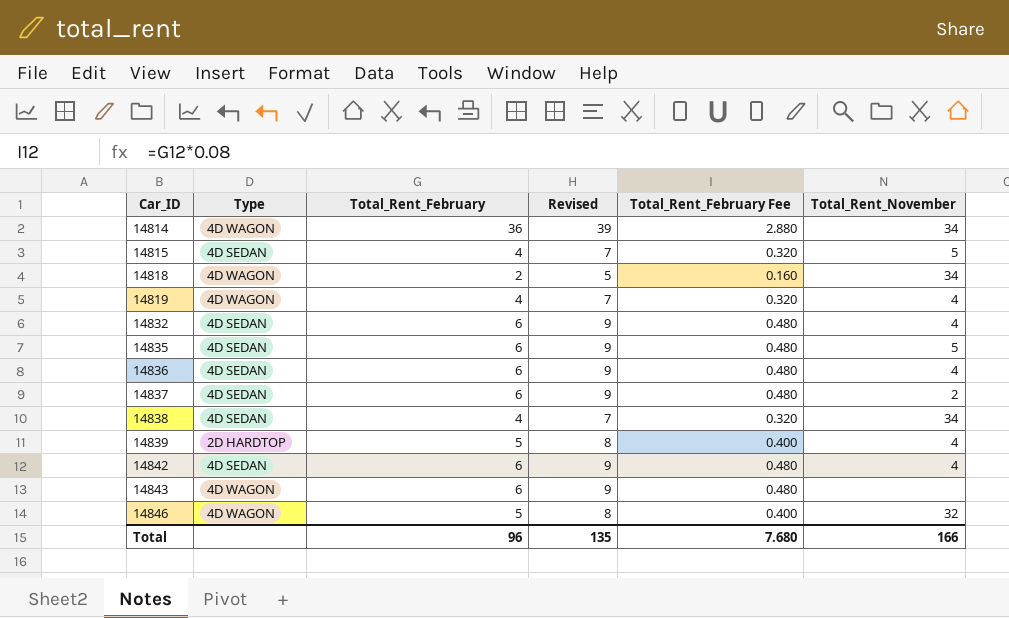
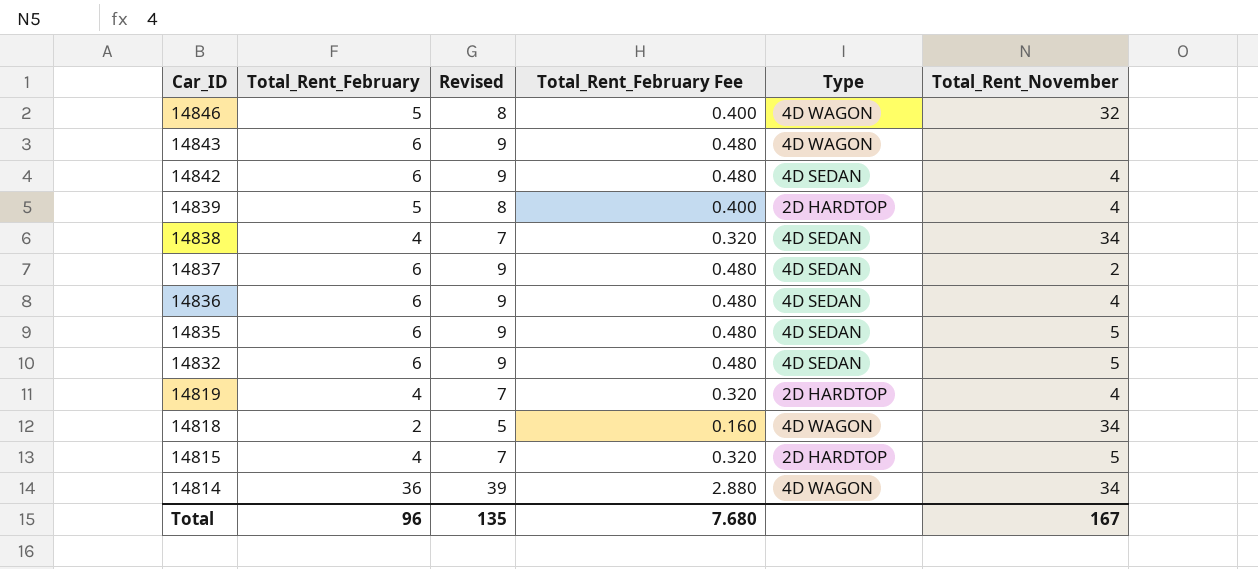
row order: Car_ID ascending -> Car_ID descending
column Type | position: 2 -> 5
14832 | Total_Rent_November: 4 -> 5
14819 | Type: 4D WAGON -> 2D HARDTOP
14815 | Type: 4D SEDAN -> 2D HARDTOP
Total | Total_Rent_November: 166 -> 167

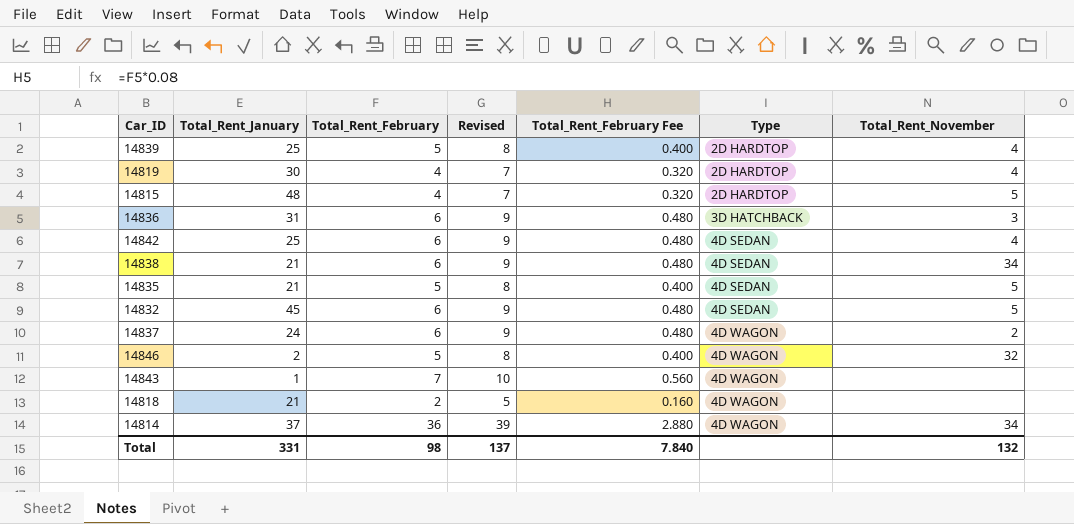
row order: Car_ID descending -> Type ascending
column Total_Rent_January | position: none -> 2
14836 | Type: 4D SEDAN -> 3D HATCHBACK
14836 | Total_Rent_November: 4 -> 3
14838 | Total_Rent_February: 4 -> 6
14838 | Revised: 7 -> 9
14838 | Total_Rent_February Fee: 0.320 -> 0.480
14835 | Total_Rent_February: 6 -> 5
14835 | Revised: 9 -> 8
14835 | Total_Rent_February Fee: 0.480 -> 0.400
14837 | Type: 4D SEDAN -> 4D WAGON
14843 | Total_Rent_February: 6 -> 7
14843 | Revised: 9 -> 10
14843 | Total_Rent_February Fee: 0.480 -> 0.560
14818 | Total_Rent_November: 34 -> none
Total | Total_Rent_February: 96 -> 98
Total | Revised: 135 -> 137
Total | Total_Rent_February Fee: 7.680 -> 7.840
Total | Total_Rent_November: 167 -> 132

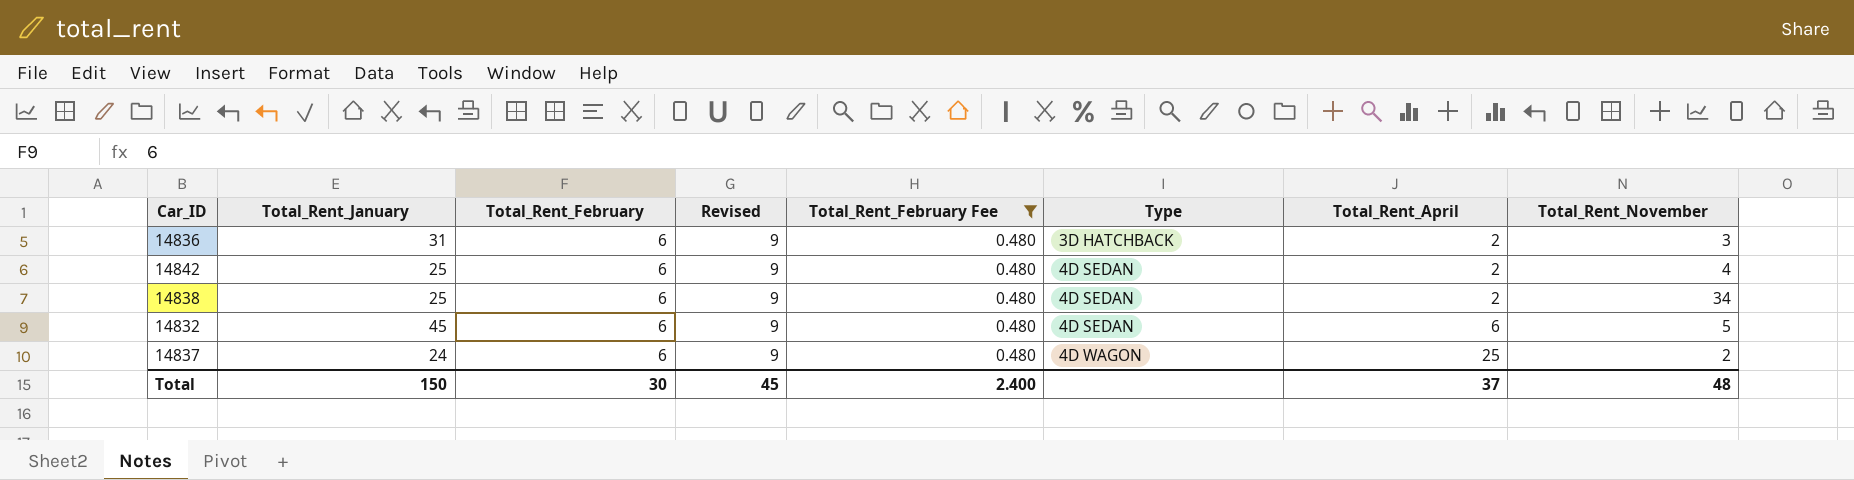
filter: none -> Total_Rent_February Fee = 0.480
column Total_Rent_April | position: none -> 7
14838 | Total_Rent_January: 21 -> 25
Total | Total_Rent_January: 331 -> 150
Total | Total_Rent_February: 98 -> 30
Total | Revised: 137 -> 45
Total | Total_Rent_February Fee: 7.840 -> 2.400
Total | Total_Rent_November: 132 -> 48

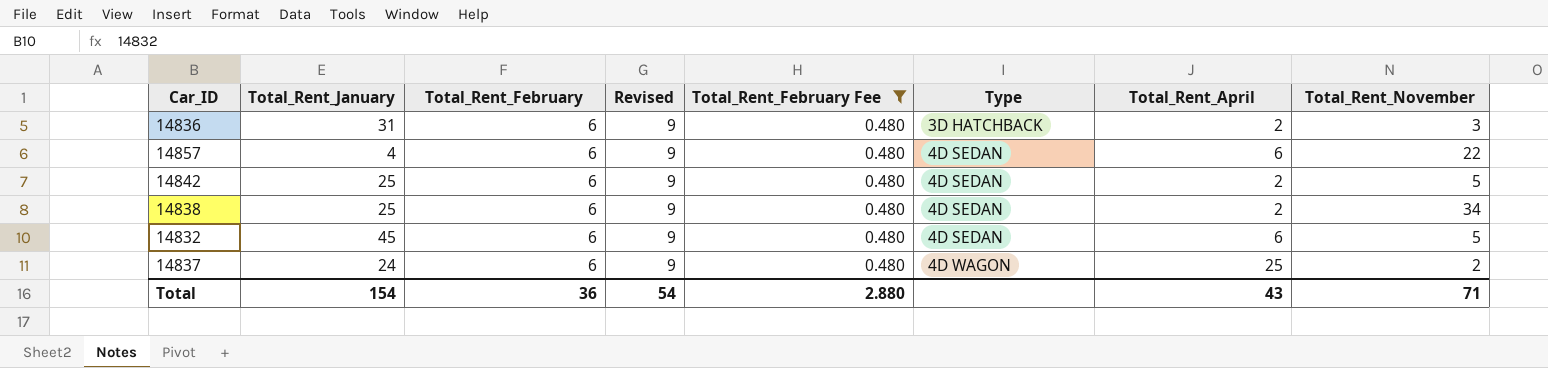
row 14857: none -> 4 | 6 | 9 | 0.480 | 4D SEDAN | 6 | 22
14842 | Total_Rent_November: 4 -> 5
Total | Total_Rent_January: 150 -> 154
Total | Total_Rent_February: 30 -> 36
Total | Revised: 45 -> 54
Total | Total_Rent_February Fee: 2.400 -> 2.880
Total | Total_Rent_April: 37 -> 43
Total | Total_Rent_November: 48 -> 71

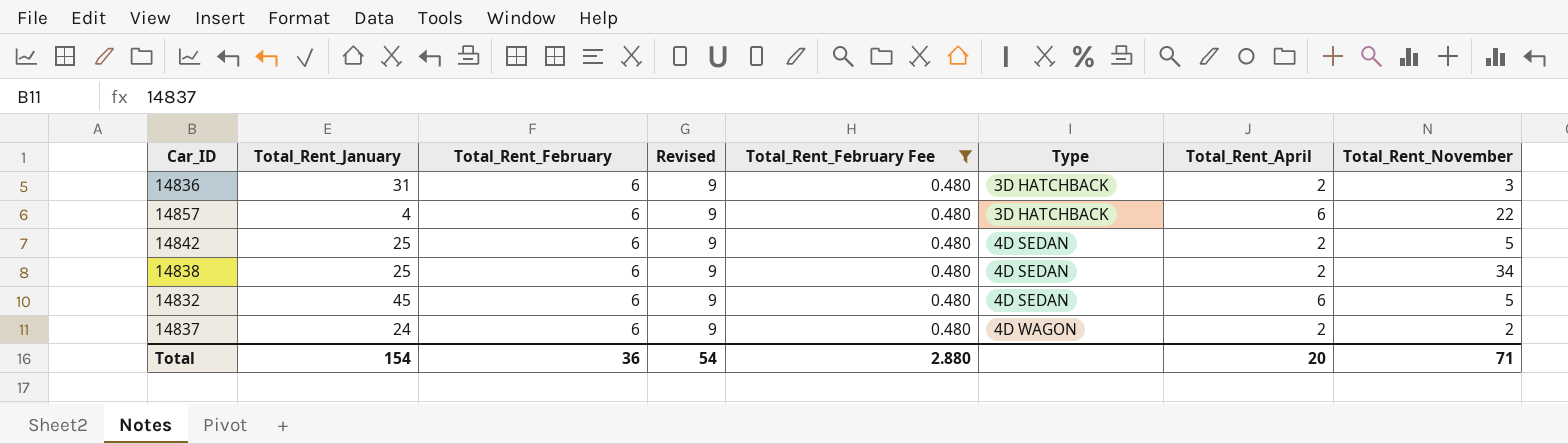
14857 | Type: 4D SEDAN -> 3D HATCHBACK
14837 | Total_Rent_April: 25 -> 2
Total | Total_Rent_April: 43 -> 20

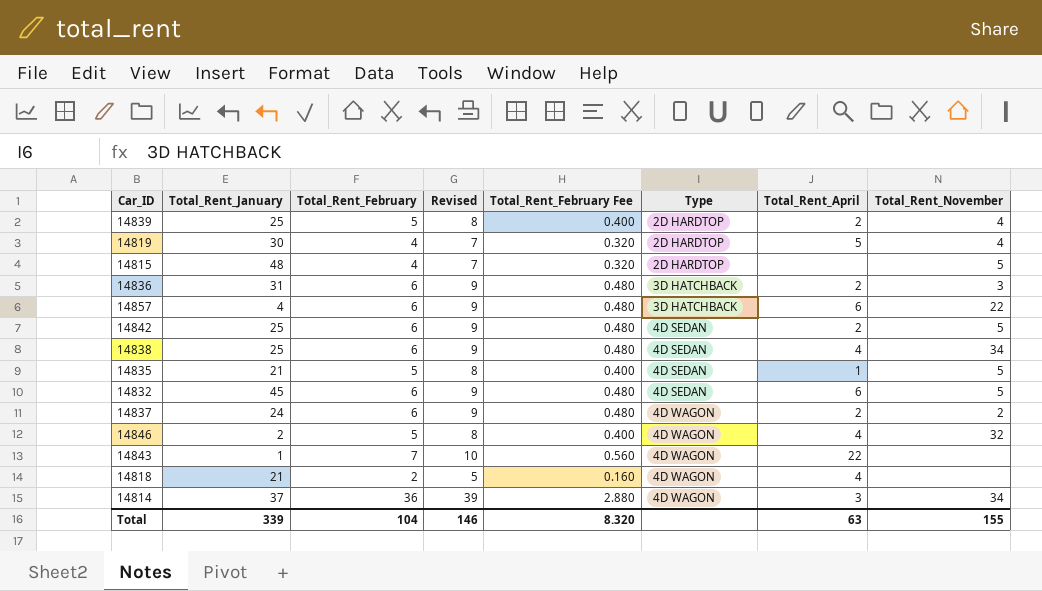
filter: Total_Rent_February Fee = 0.480 -> none
14838 | Total_Rent_April: 2 -> 4
Total | Total_Rent_January: 154 -> 339
Total | Total_Rent_February: 36 -> 104
Total | Revised: 54 -> 146
Total | Total_Rent_February Fee: 2.880 -> 8.320
Total | Total_Rent_April: 20 -> 63
Total | Total_Rent_November: 71 -> 155

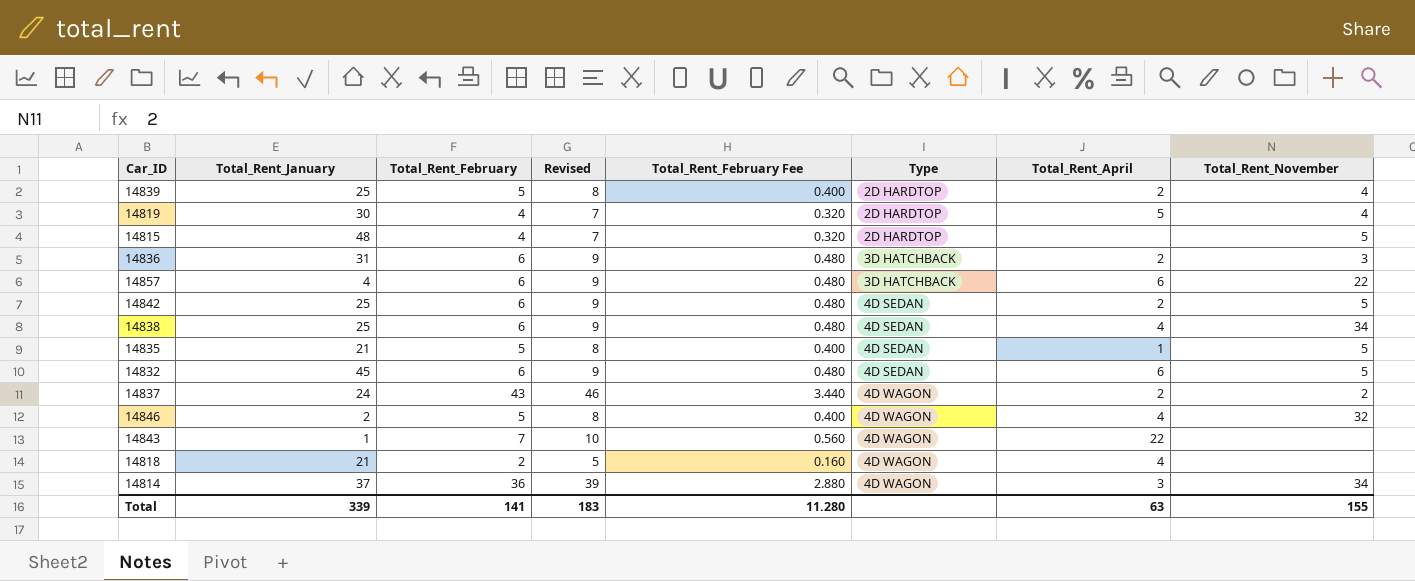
14837 | Total_Rent_February: 6 -> 43
14837 | Revised: 9 -> 46
14837 | Total_Rent_February Fee: 0.480 -> 3.440
Total | Total_Rent_February: 104 -> 141
Total | Revised: 146 -> 183
Total | Total_Rent_February Fee: 8.320 -> 11.280

